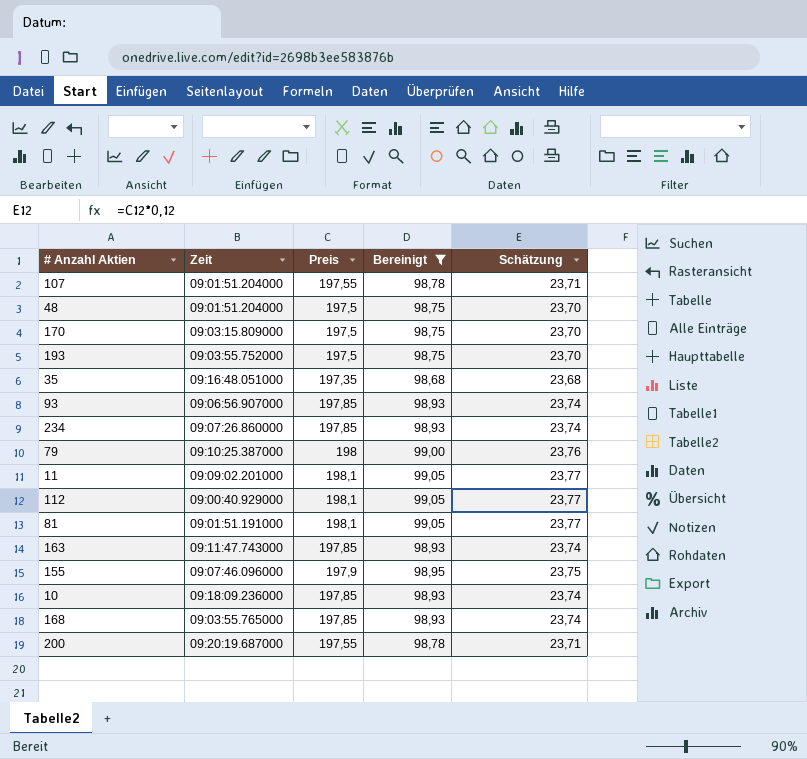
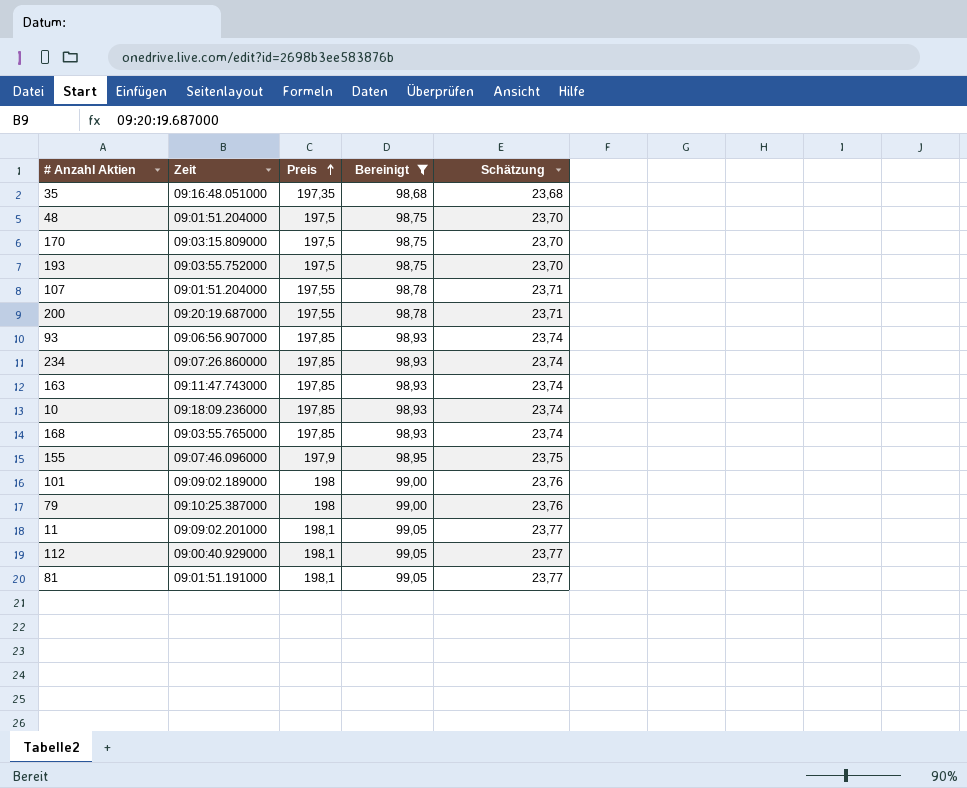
row order: none -> Preis ascending
row 101: none -> 09:09:02.189000 | 198 | 99,00 | 23,76

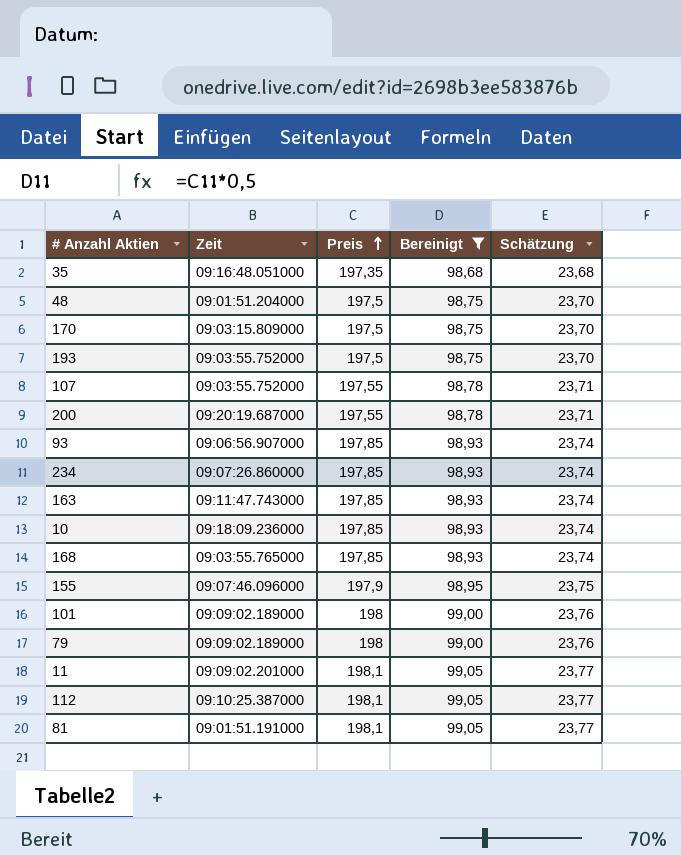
107 | Zeit: 09:01:51.204000 -> 09:03:55.752000
79 | Zeit: 09:10:25.387000 -> 09:09:02.189000
112 | Zeit: 09:00:40.929000 -> 09:10:25.387000

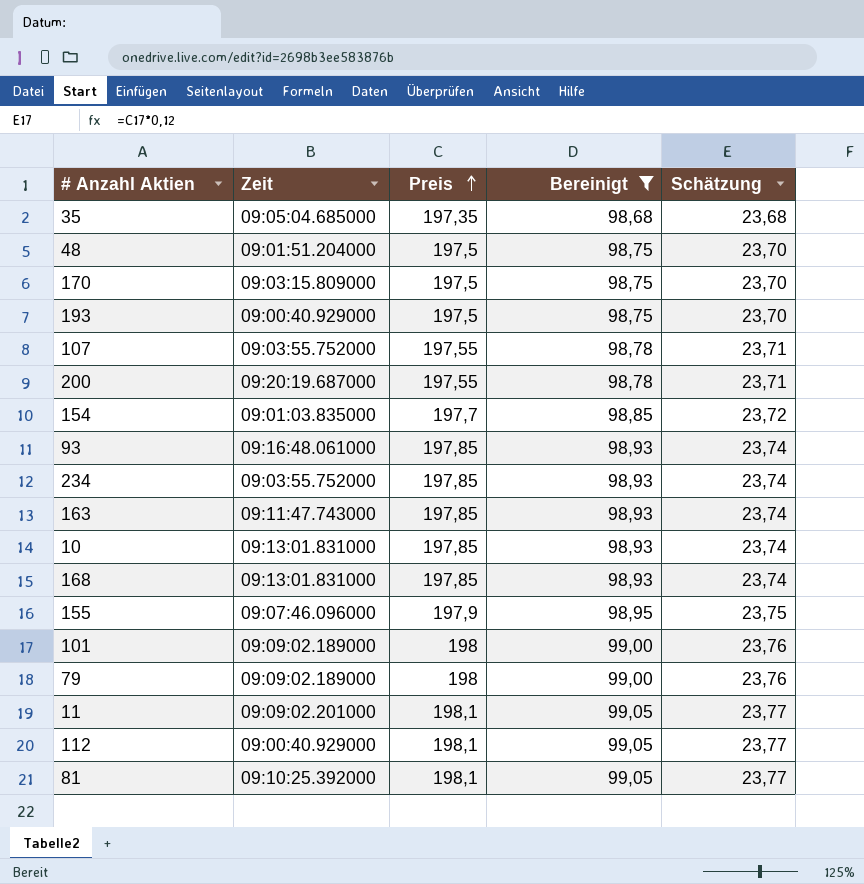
35 | Zeit: 09:16:48.051000 -> 09:05:04.685000
193 | Zeit: 09:03:55.752000 -> 09:00:40.929000
row 154: none -> 09:01:03.835000 | 197,7 | 98,85 | 23,72
93 | Zeit: 09:06:56.907000 -> 09:16:48.061000
234 | Zeit: 09:07:26.860000 -> 09:03:55.752000
10 | Zeit: 09:18:09.236000 -> 09:13:01.831000
168 | Zeit: 09:03:55.765000 -> 09:13:01.831000
112 | Zeit: 09:10:25.387000 -> 09:00:40.929000
81 | Zeit: 09:01:51.191000 -> 09:10:25.392000

